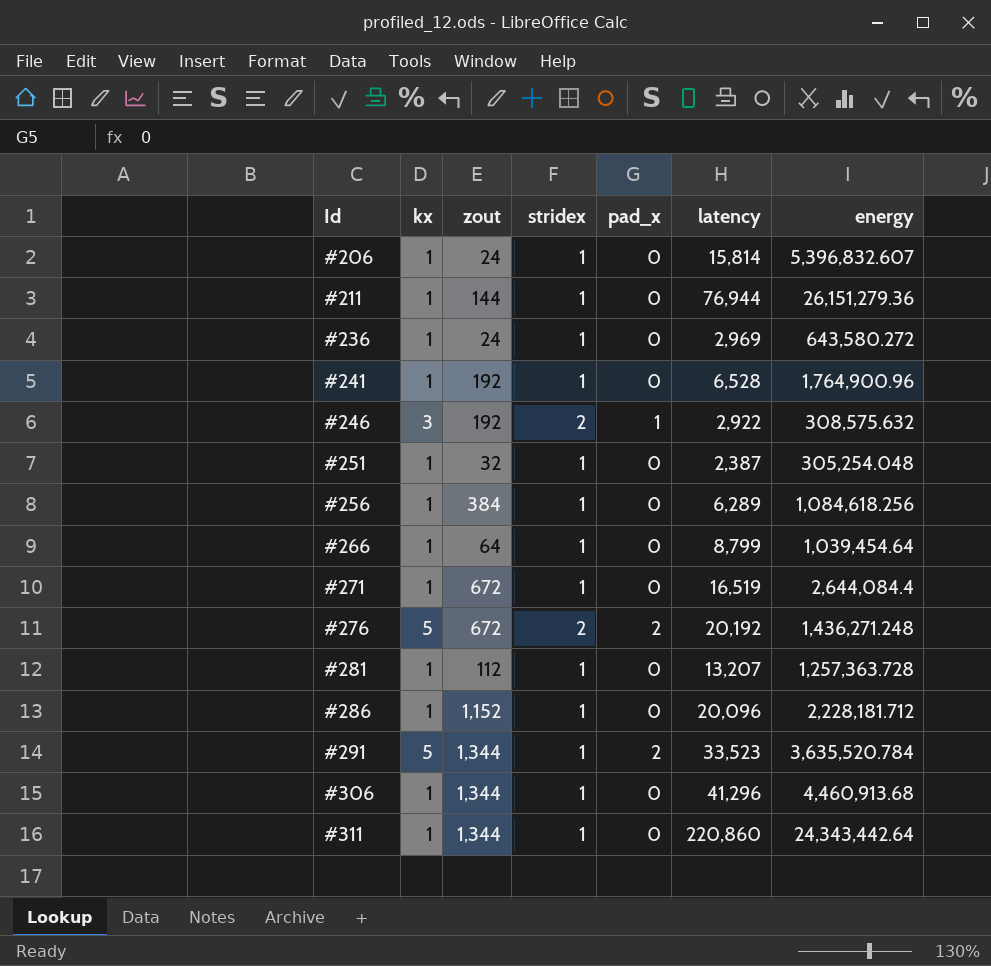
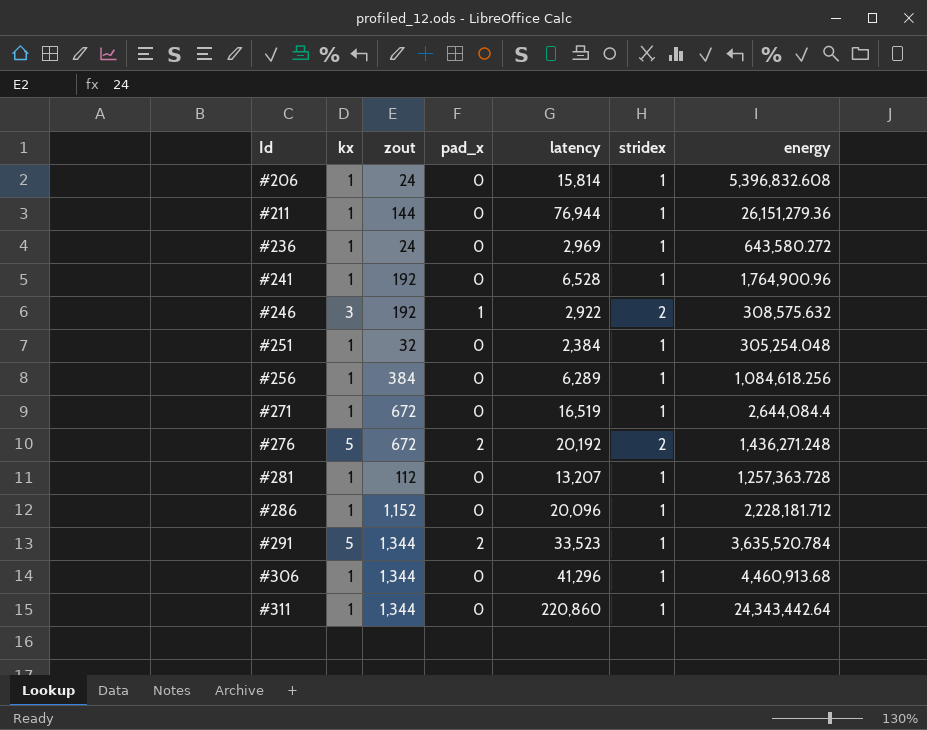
column stridex | position: 4 -> 6
row #266: 1 | 64 | 1 | 0 | 8,799 | 1,039,454.64 -> none
#206 | energy: 5,396,832.607 -> 5,396,832.608
#251 | latency: 2,387 -> 2,384

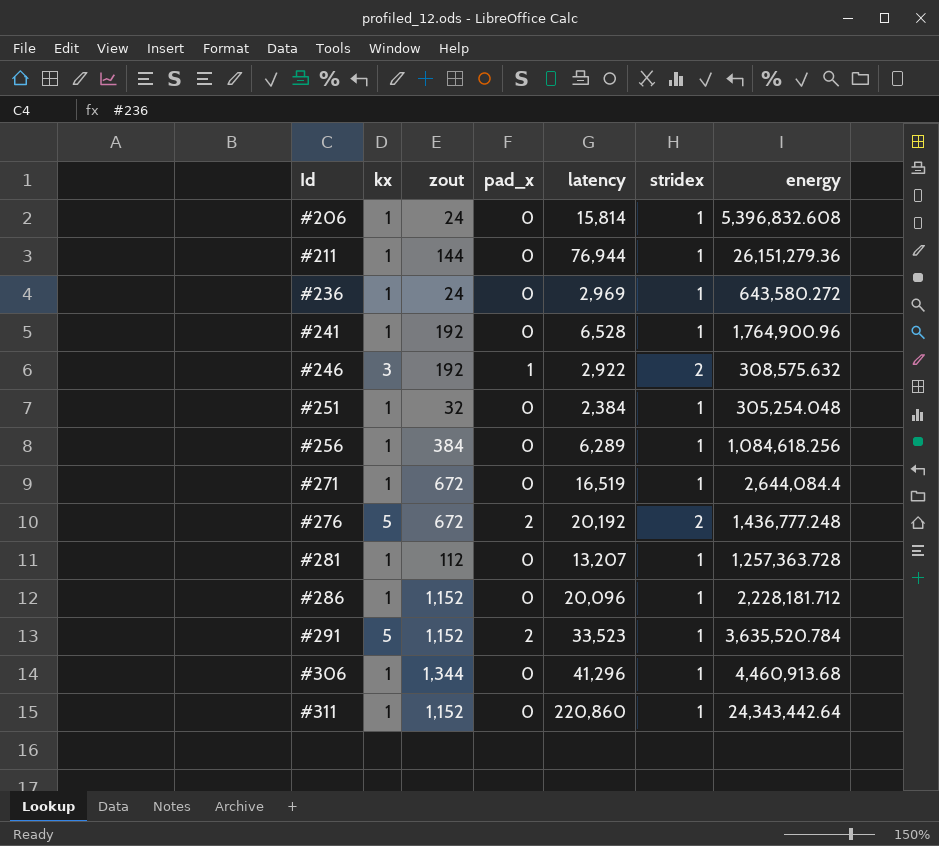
#276 | energy: 1,436,271.248 -> 1,436,777.248
#291 | zout: 1,344 -> 1,152
#311 | zout: 1,344 -> 1,152

